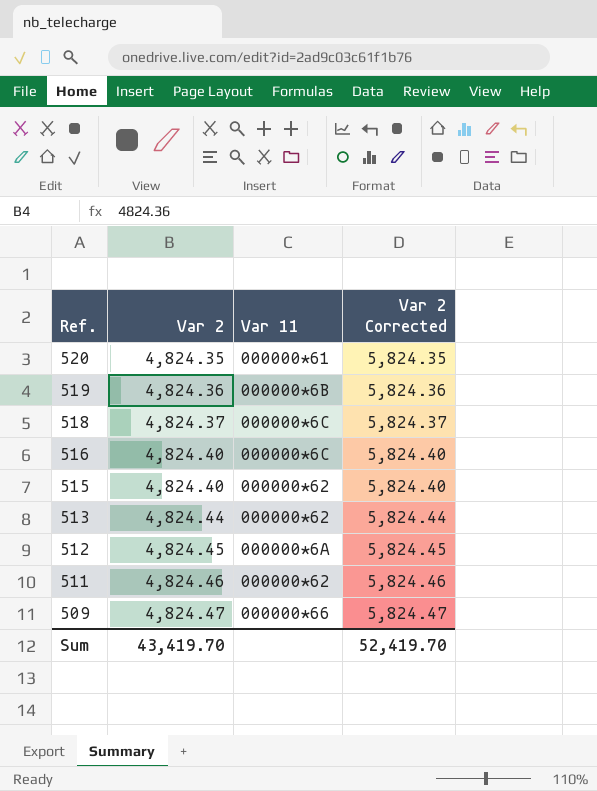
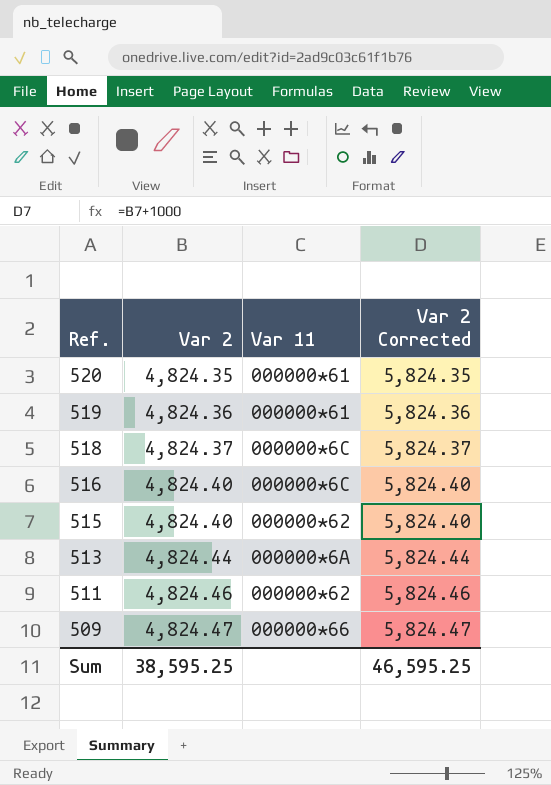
row 512: 4,824.45 | 000000*6A | 5,824.45 -> none
519 | Var 11: 000000*6B -> 000000*61
513 | Var 11: 000000*62 -> 000000*6A
Sum | Var 2: 43,419.70 -> 38,595.25
Sum | Var 2 Corrected: 52,419.70 -> 46,595.25

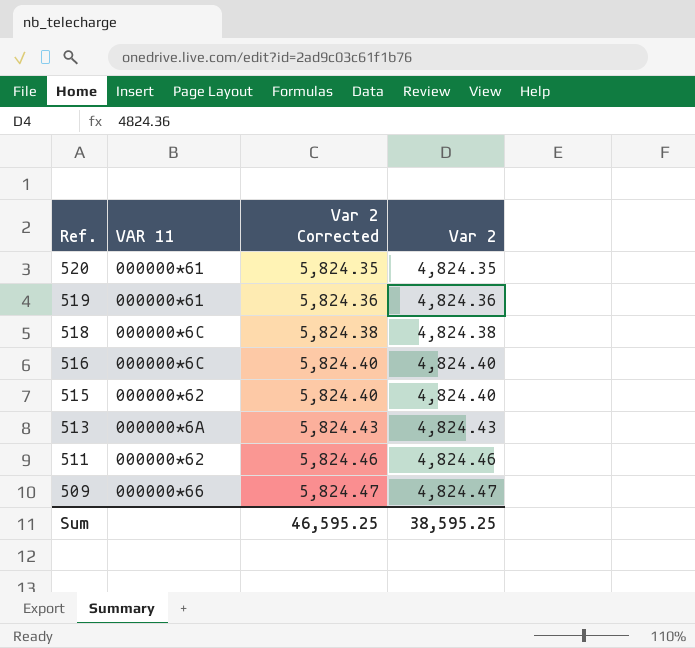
column name: Var 11 -> VAR 11
column Var 2 | position: 2 -> 4
518 | Var 2 Corrected: 5,824.37 -> 5,824.38
518 | Var 2: 4,824.37 -> 4,824.38
513 | Var 2 Corrected: 5,824.44 -> 5,824.43
513 | Var 2: 4,824.44 -> 4,824.43

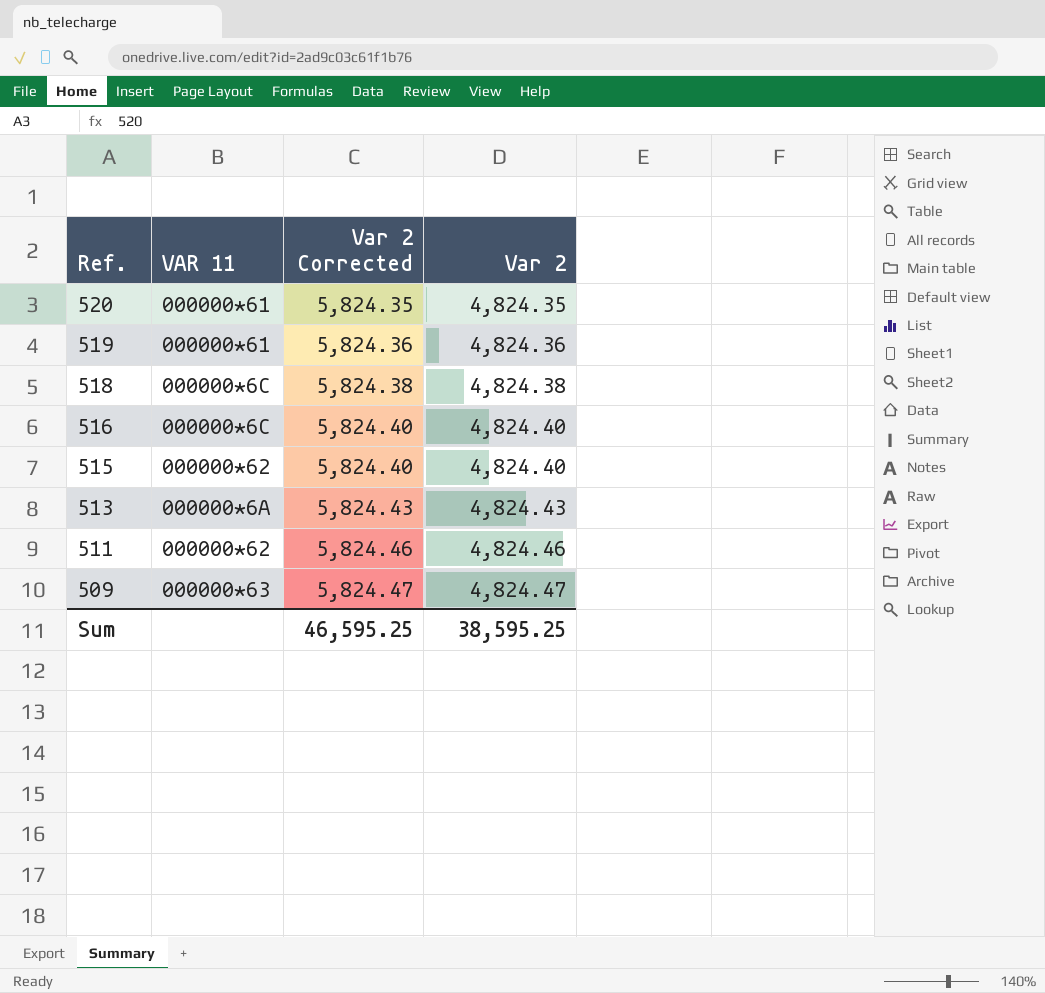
509 | VAR 11: 000000*66 -> 000000*63

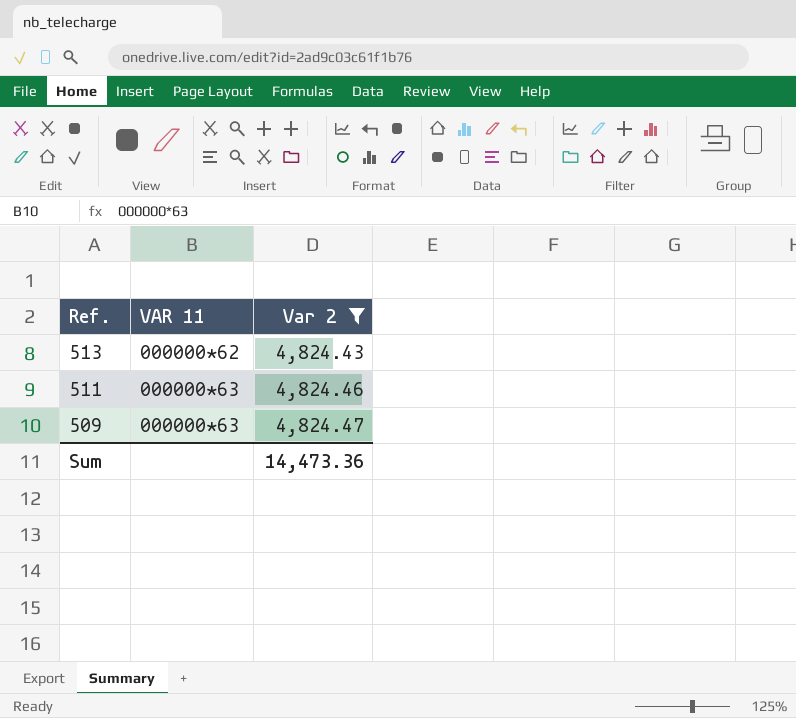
filter: none -> Var 2 >= 4,824.43
column Var 2 Corrected | formula: [Var 2] + 1000 -> none
513 | VAR 11: 000000*6A -> 000000*62
511 | VAR 11: 000000*62 -> 000000*63
Sum | Var 2: 38,595.25 -> 14,473.36

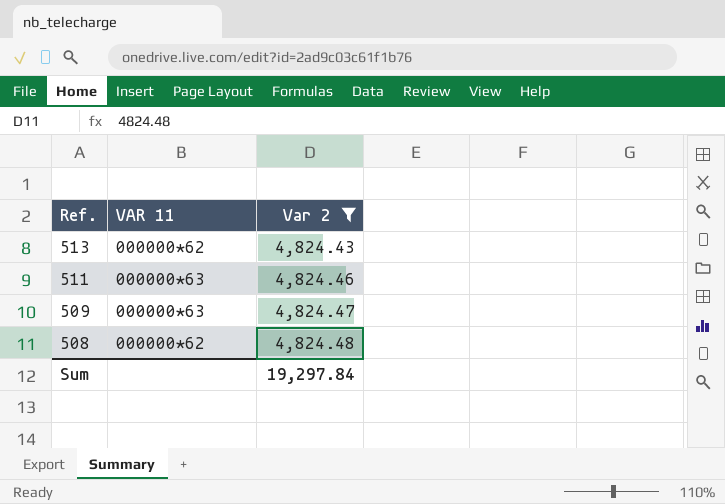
row 508: none -> 000000*62 | 4,824.48
Sum | Var 2: 14,473.36 -> 19,297.84

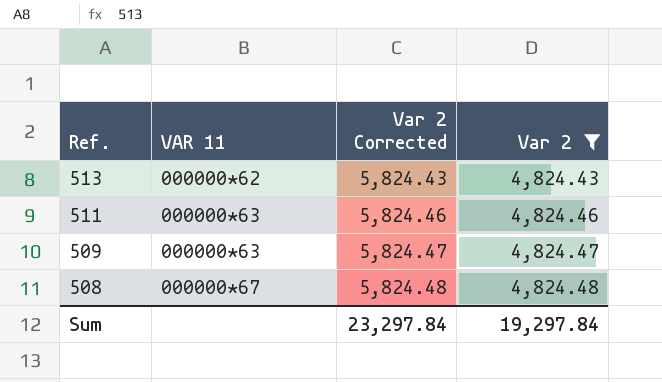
column Var 2 Corrected | formula: none -> [Var 2] + 1000
508 | VAR 11: 000000*62 -> 000000*67

